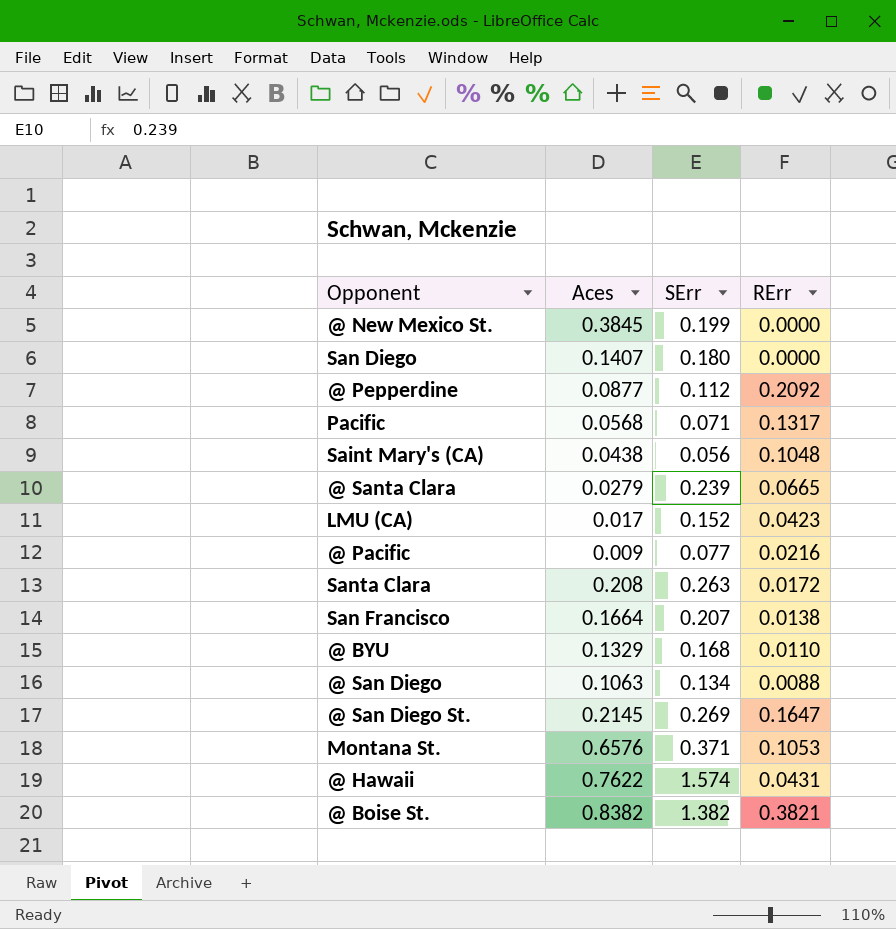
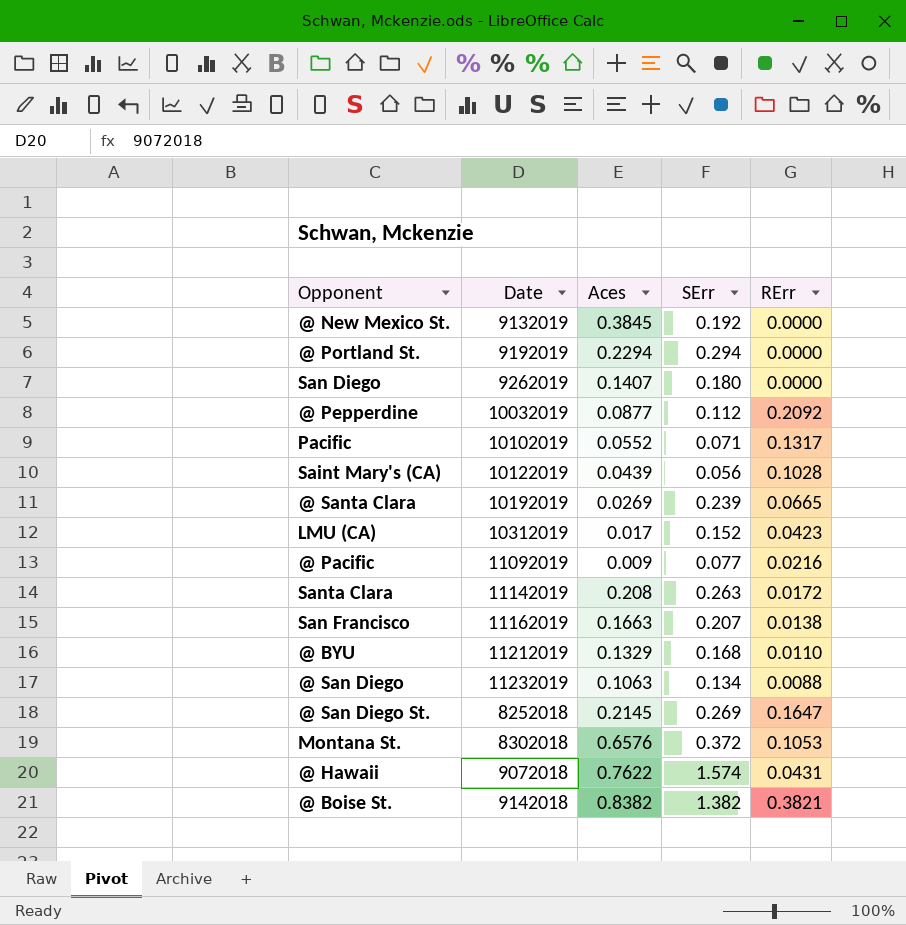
column Date | position: none -> 2
@ New Mexico St. | SErr: 0.199 -> 0.192
row @ Portland St.: none -> 9192019 | 0.2294 | 0.294 | 0.0000
Pacific | Aces: 0.0568 -> 0.0552
Saint Mary's (CA) | Aces: 0.0438 -> 0.0439
Saint Mary's (CA) | RErr: 0.1048 -> 0.1028
@ Santa Clara | Aces: 0.0279 -> 0.0269
San Francisco | Aces: 0.1664 -> 0.1663
Montana St. | SErr: 0.371 -> 0.372

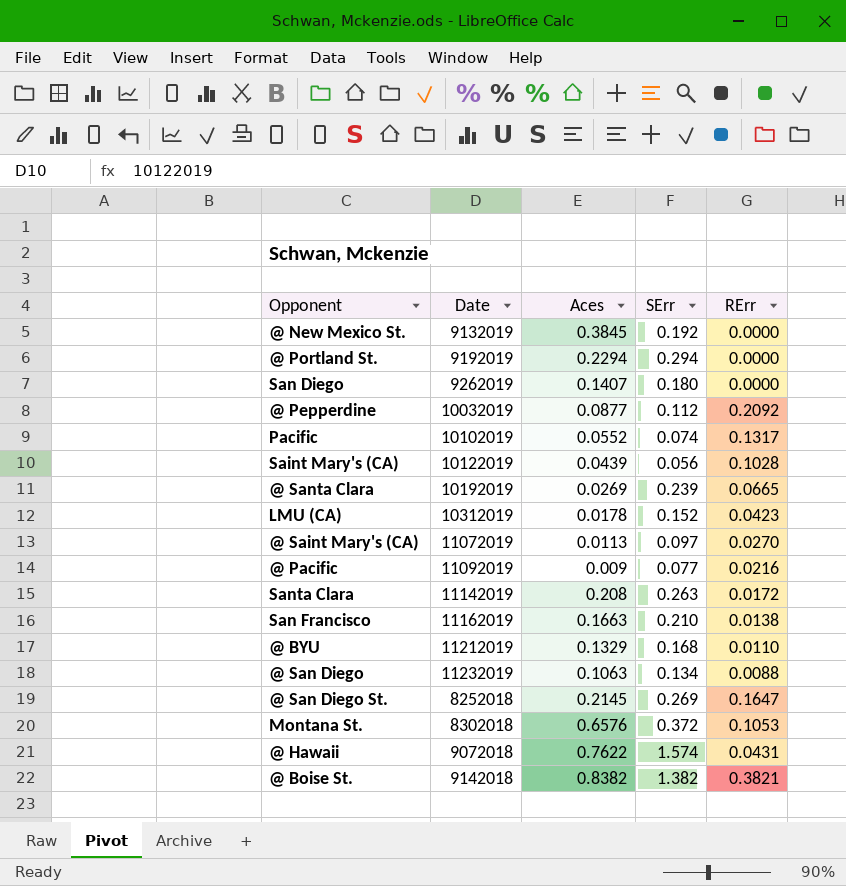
Pacific | SErr: 0.071 -> 0.074
LMU (CA) | Aces: 0.017 -> 0.0178
row @ Saint Mary's (CA): none -> 11072019 | 0.0113 | 0.097 | 0.0270
San Francisco | SErr: 0.207 -> 0.210

